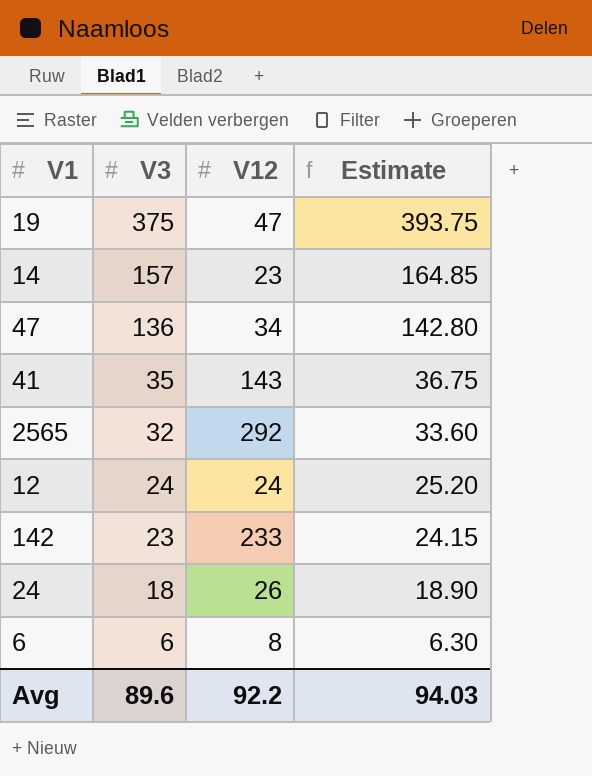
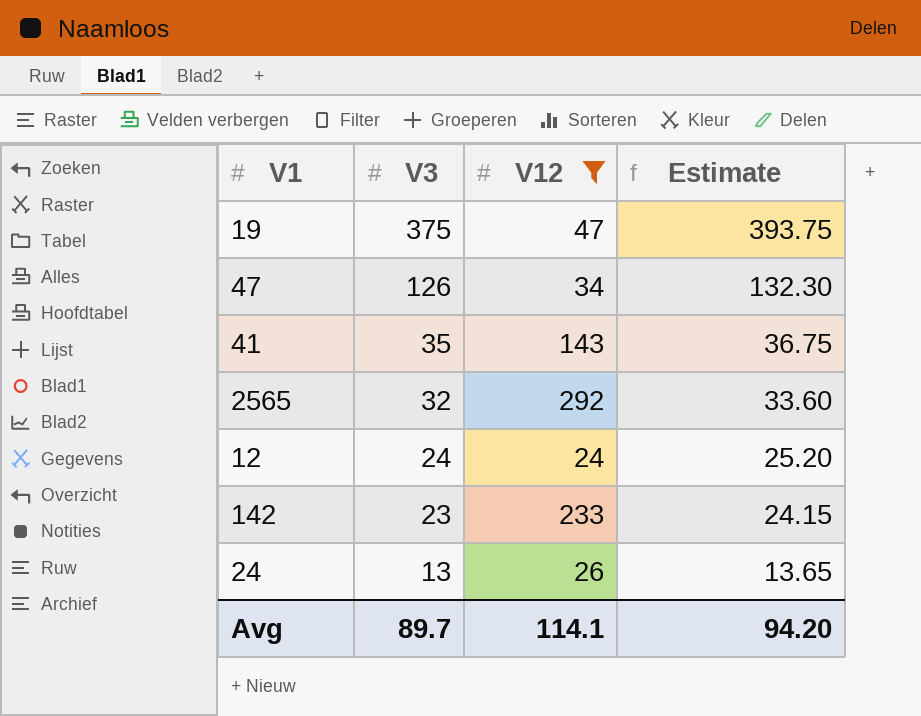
filter: none -> V12 >= 24
47 | V3: 136 -> 126
47 | Estimate: 142.80 -> 132.30
24 | V3: 18 -> 13
24 | Estimate: 18.90 -> 13.65
Avg | V3: 89.6 -> 89.7
Avg | V12: 92.2 -> 114.1
Avg | Estimate: 94.03 -> 94.20

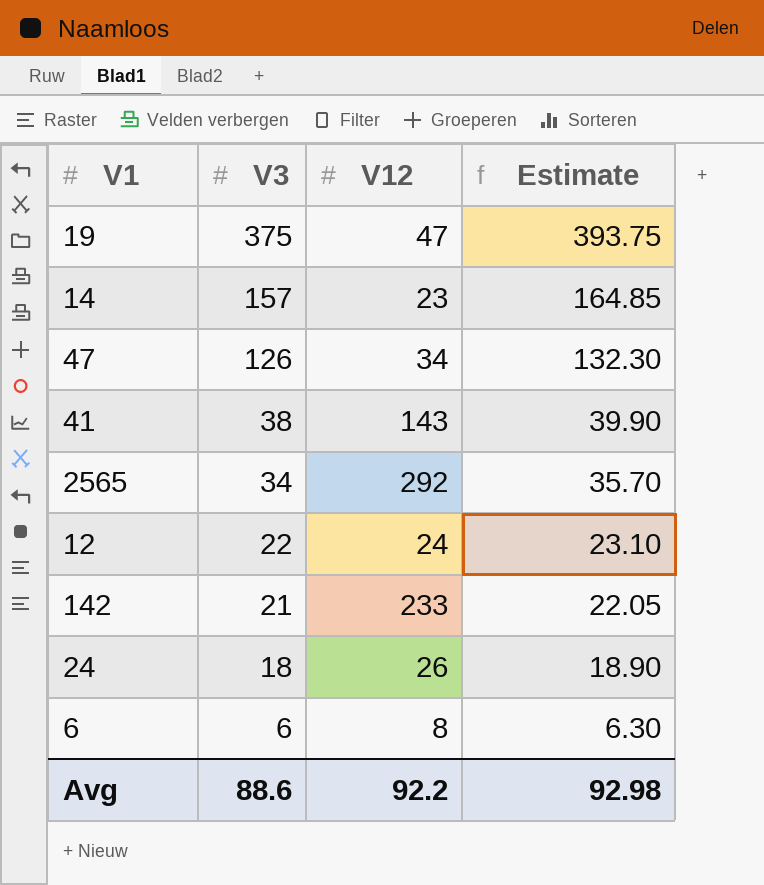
filter: V12 >= 24 -> none
41 | V3: 35 -> 38
41 | Estimate: 36.75 -> 39.90
2565 | V3: 32 -> 34
2565 | Estimate: 33.60 -> 35.70
12 | V3: 24 -> 22
12 | Estimate: 25.20 -> 23.10
142 | V3: 23 -> 21
142 | Estimate: 24.15 -> 22.05
24 | V3: 13 -> 18
24 | Estimate: 13.65 -> 18.90
Avg | V3: 89.7 -> 88.6
Avg | V12: 114.1 -> 92.2
Avg | Estimate: 94.20 -> 92.98

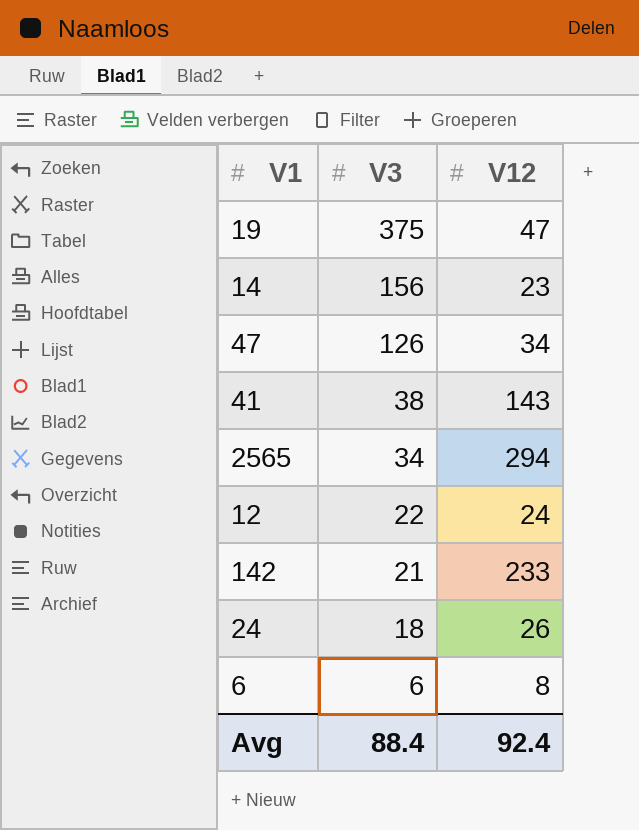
column Estimate | formula: [V3] * 1.05 -> none
14 | V3: 157 -> 156
2565 | V12: 292 -> 294
Avg | V3: 88.6 -> 88.4
Avg | V12: 92.2 -> 92.4

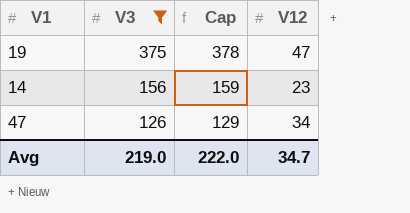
filter: none -> V3 >= 126
column Cap | formula: none -> [V3] + 3
Avg | V3: 88.4 -> 219.0
Avg | V12: 92.4 -> 34.7

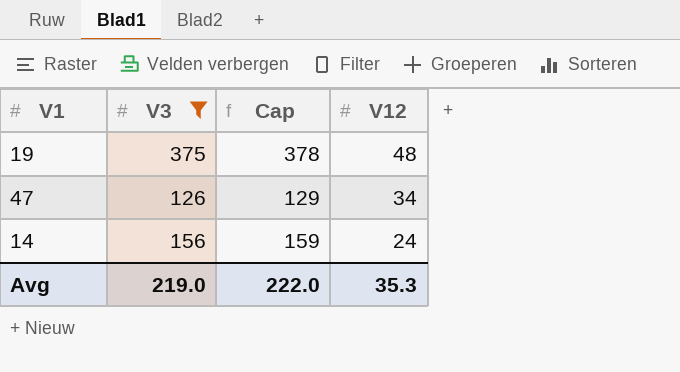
row order: V3 descending -> V12 descending
19 | V12: 47 -> 48
14 | V12: 23 -> 24
Avg | V12: 34.7 -> 35.3

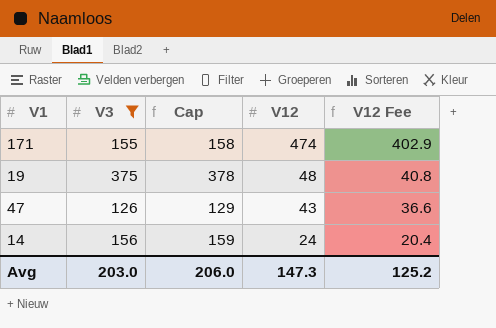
column V12 Fee | formula: none -> [V12] * 0.85
row 171: none -> 155 | 158 | 474 | 402.9
47 | V12: 34 -> 43
Avg | V3: 219.0 -> 203.0
Avg | Cap: 222.0 -> 206.0
Avg | V12: 35.3 -> 147.3

